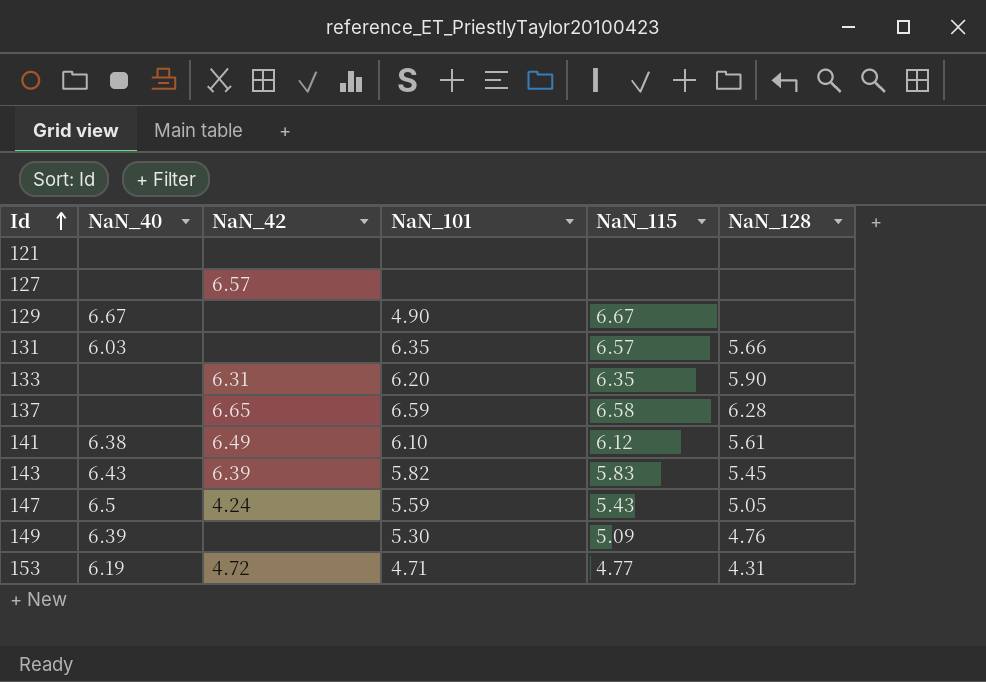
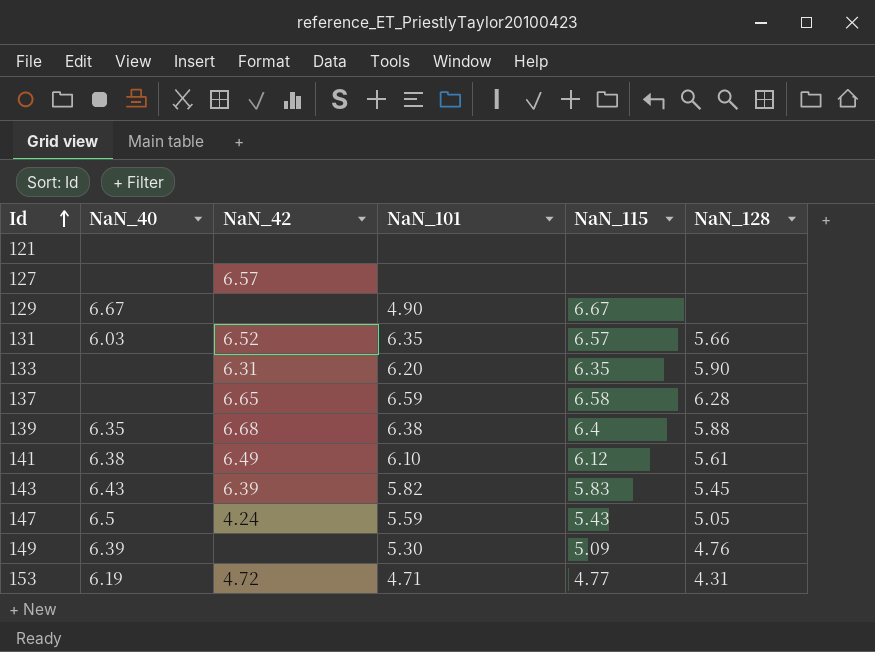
131 | NaN_42: none -> 6.52
row 139: none -> 6.35 | 6.68 | 6.38 | 6.4 | 5.88

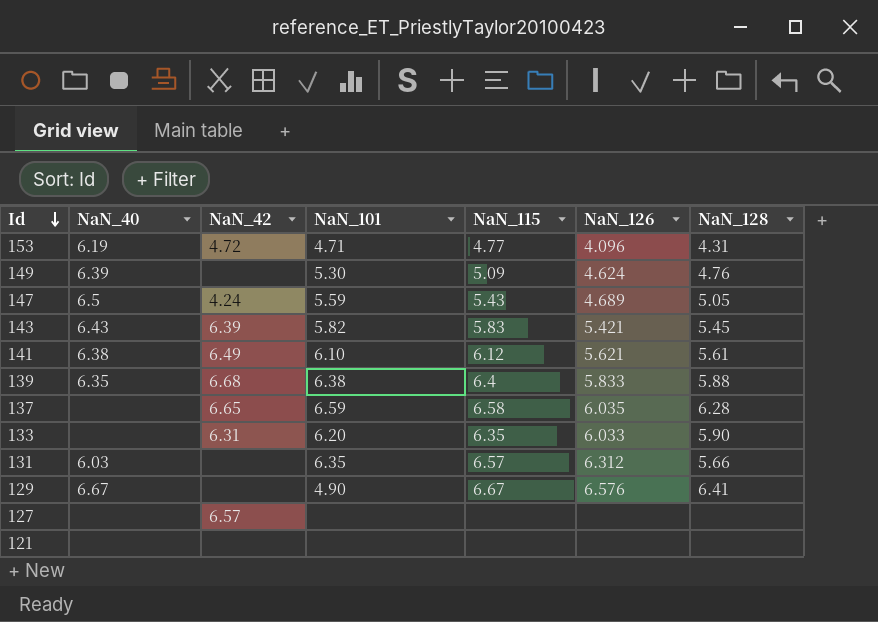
row order: Id ascending -> Id descending
column NaN_126 | position: none -> 6
131 | NaN_42: 6.52 -> none
129 | NaN_128: none -> 6.41

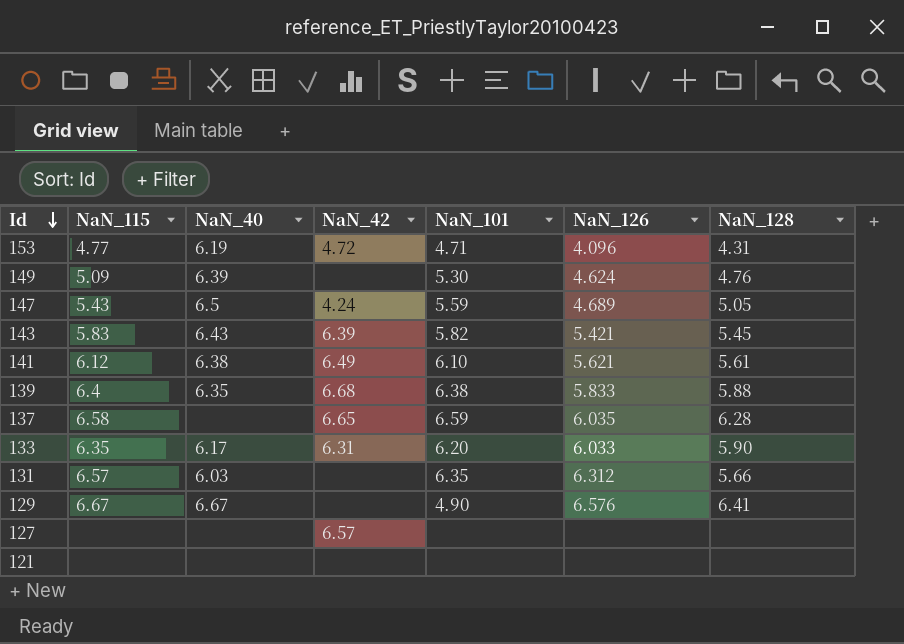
column NaN_115 | position: 5 -> 2
133 | NaN_40: none -> 6.17

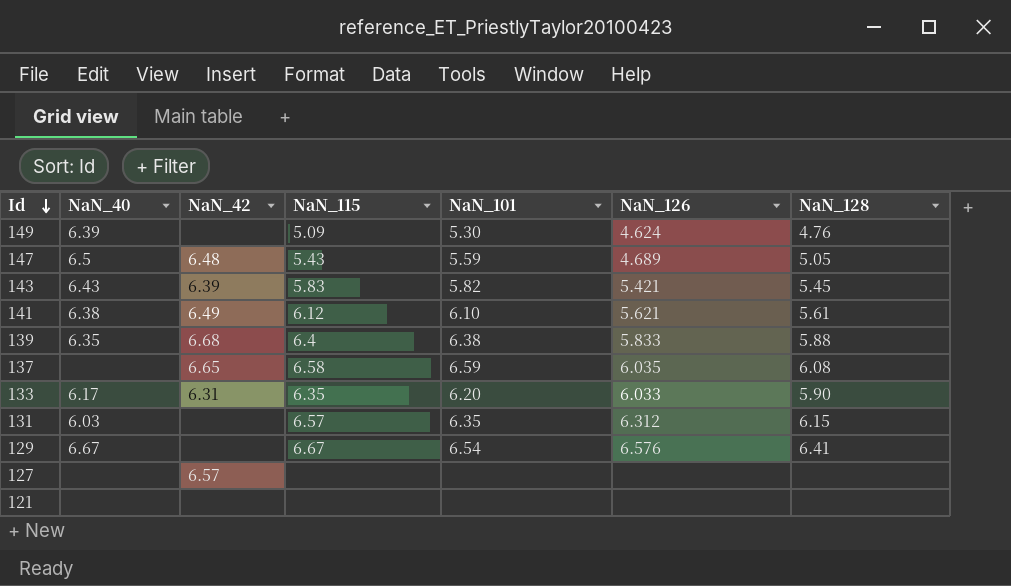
column NaN_115 | position: 2 -> 4
row 153: 4.77 | 6.19 | 4.72 | 4.71 | 4.096 | 4.31 -> none
147 | NaN_42: 4.24 -> 6.48
137 | NaN_128: 6.28 -> 6.08
131 | NaN_128: 5.66 -> 6.15
129 | NaN_101: 4.90 -> 6.54

